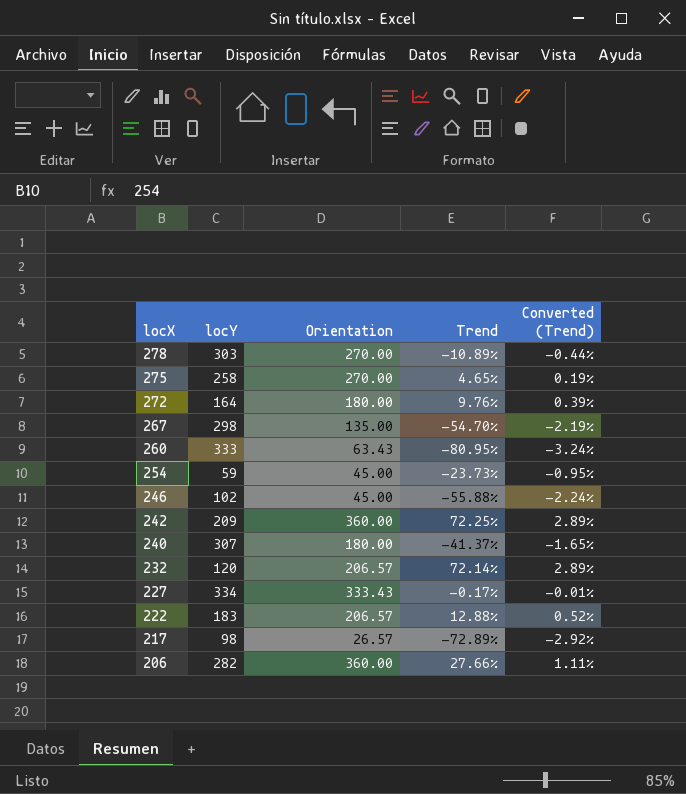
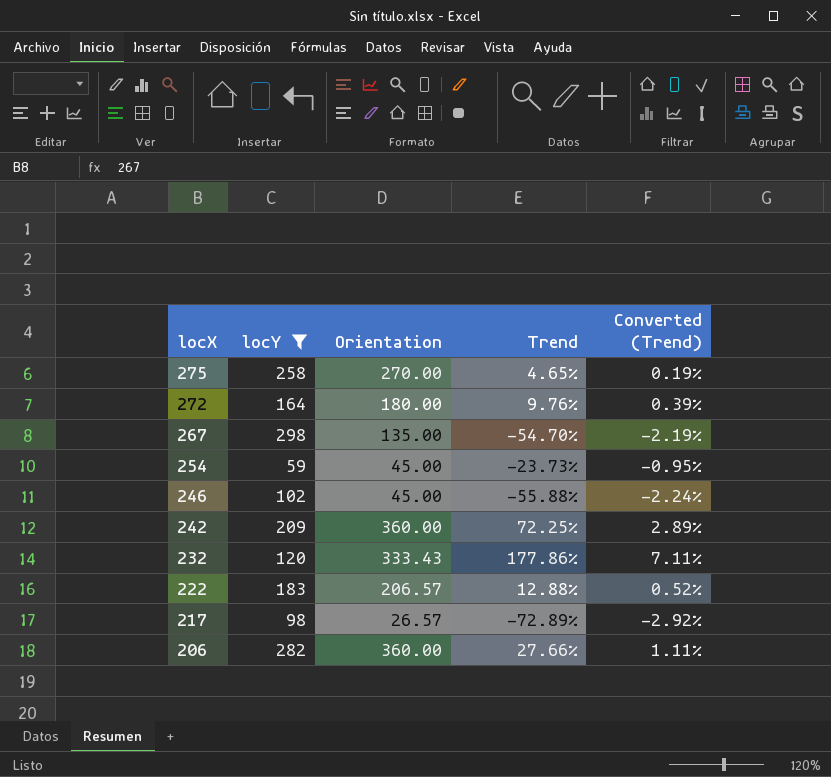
filter: none -> locY <= 298
232 | Orientation: 206.57 -> 333.43
232 | Trend: 72.14% -> 177.86%
232 | Converted (Trend): 2.89% -> 7.11%

